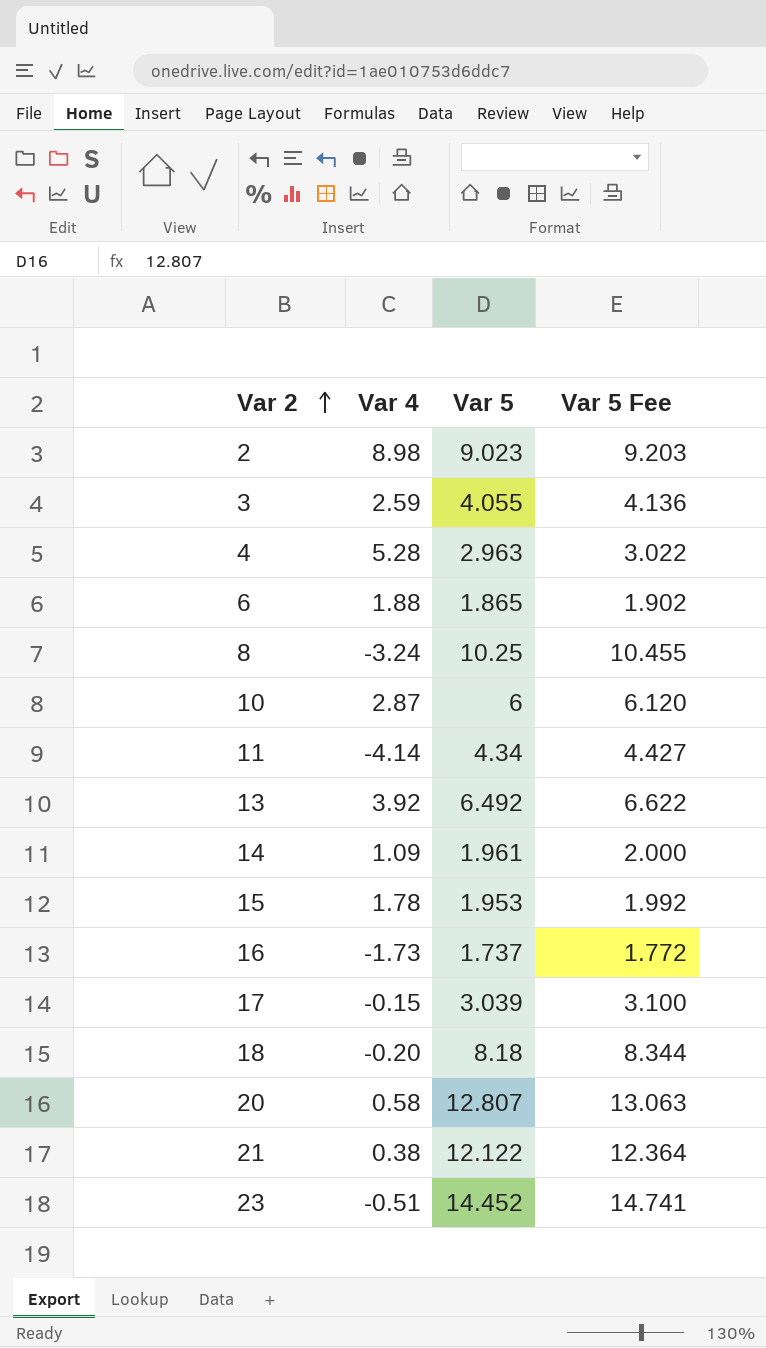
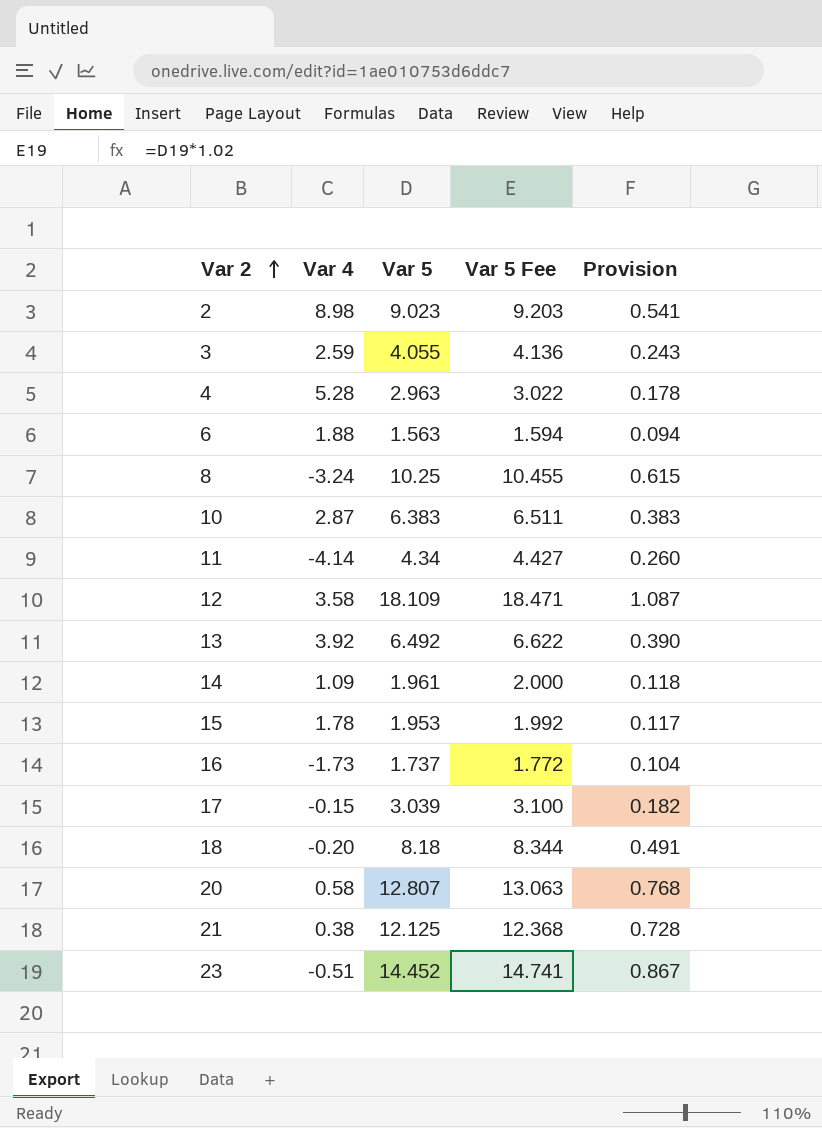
column Provision | formula: none -> [Var 5] * 0.06
6 | Var 5: 1.865 -> 1.563
6 | Var 5 Fee: 1.902 -> 1.594
10 | Var 5: 6 -> 6.383
10 | Var 5 Fee: 6.120 -> 6.511
row 12: none -> 3.58 | 18.109 | 18.471 | 1.087
21 | Var 5: 12.122 -> 12.125
21 | Var 5 Fee: 12.364 -> 12.368

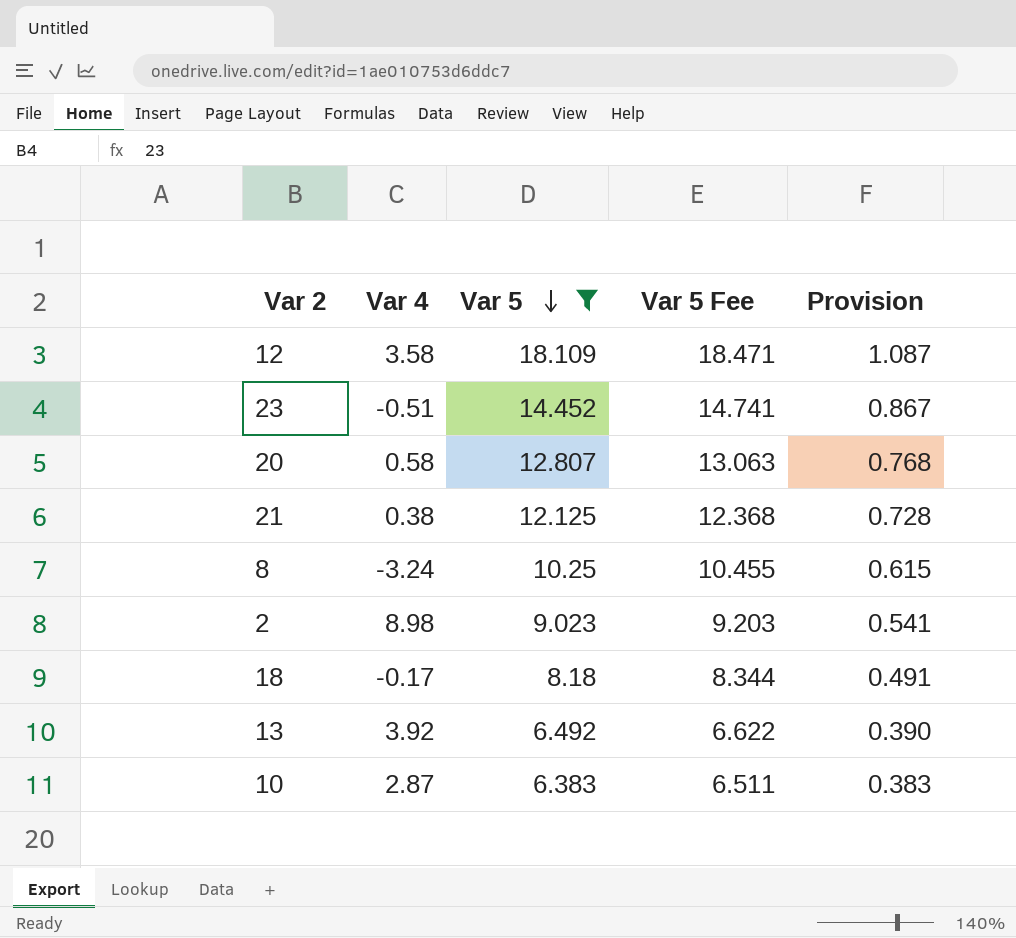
filter: none -> Var 5 >= 6.383
row order: Var 2 ascending -> Var 5 descending
18 | Var 4: -0.20 -> -0.17

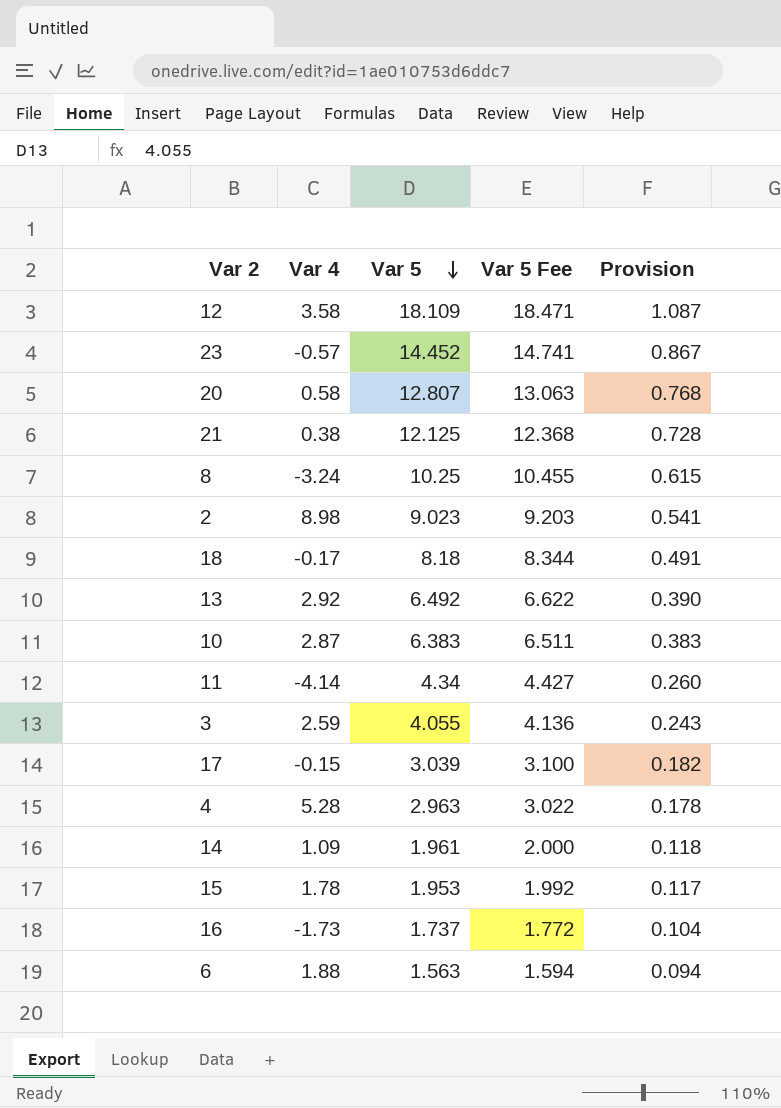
filter: Var 5 >= 6.383 -> none
23 | Var 4: -0.51 -> -0.57
13 | Var 4: 3.92 -> 2.92

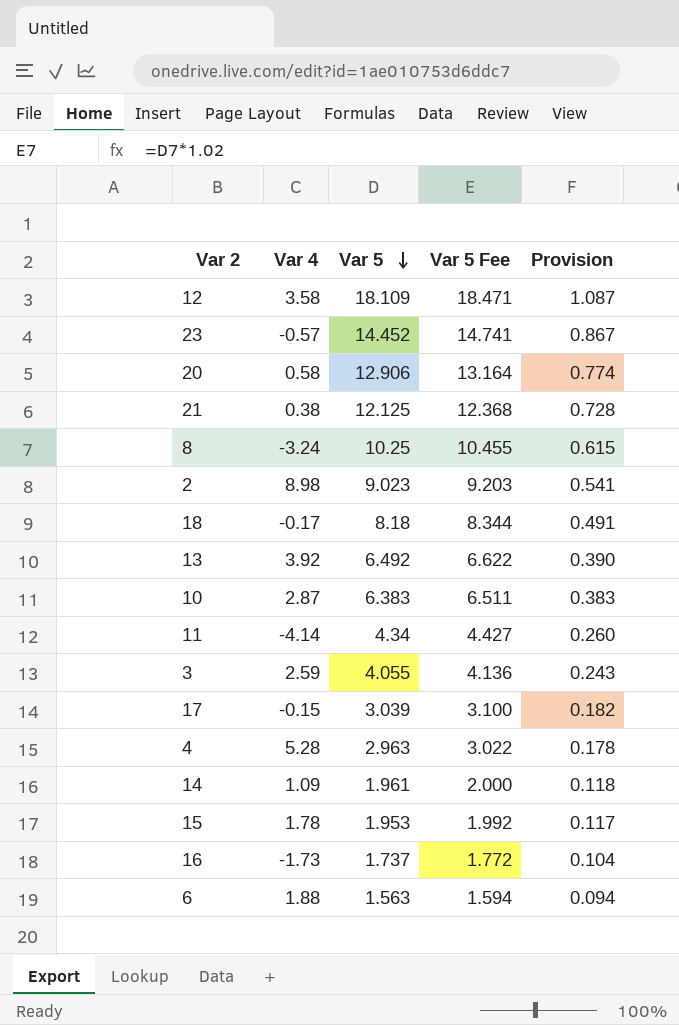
20 | Var 5: 12.807 -> 12.906
20 | Var 5 Fee: 13.063 -> 13.164
20 | Provision: 0.768 -> 0.774
13 | Var 4: 2.92 -> 3.92

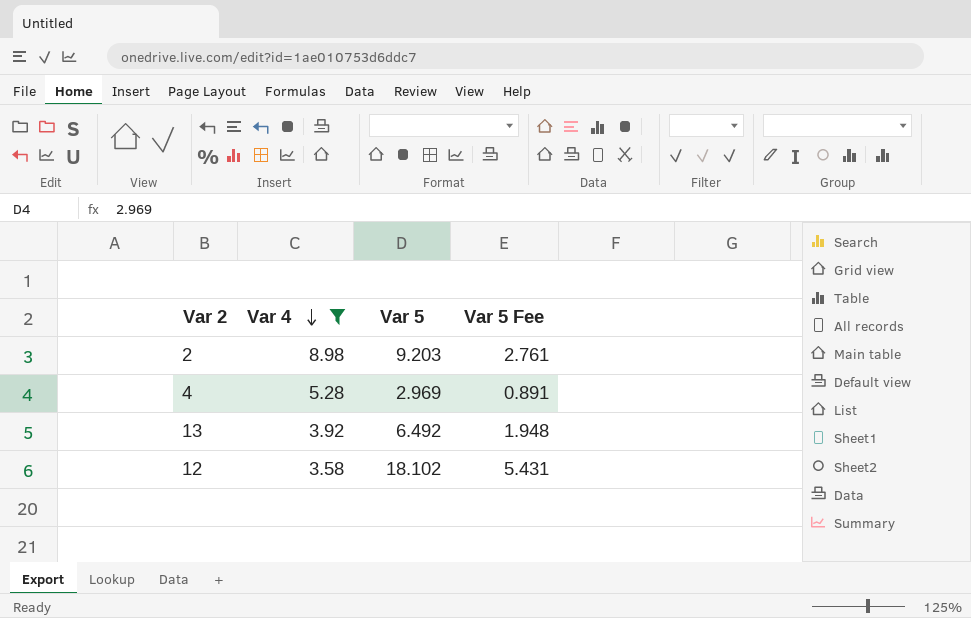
filter: none -> Var 4 >= 3.58
row order: Var 5 descending -> Var 4 descending
column Provision | formula: [Var 5] * 0.06 -> none
column Var 5 Fee | formula: [Var 5] * 1.02 -> [Var 5] * 0.3
2 | Var 5: 9.023 -> 9.203
4 | Var 5: 2.963 -> 2.969
12 | Var 5: 18.109 -> 18.102

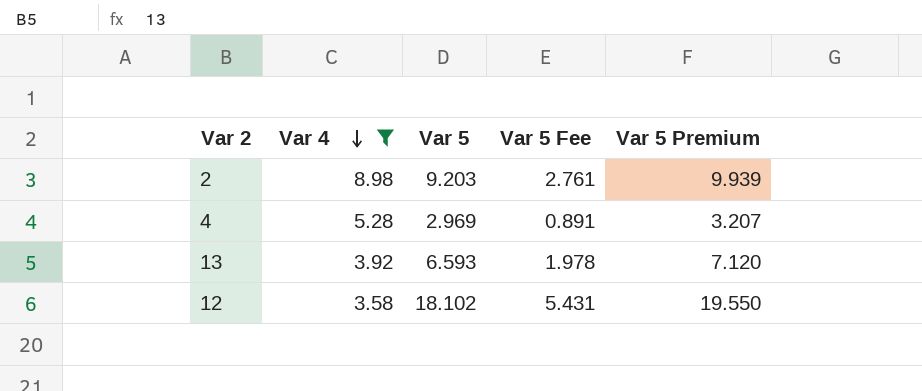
column Var 5 Premium | formula: none -> [Var 5] * 1.08
13 | Var 5: 6.492 -> 6.593
13 | Var 5 Fee: 1.948 -> 1.978

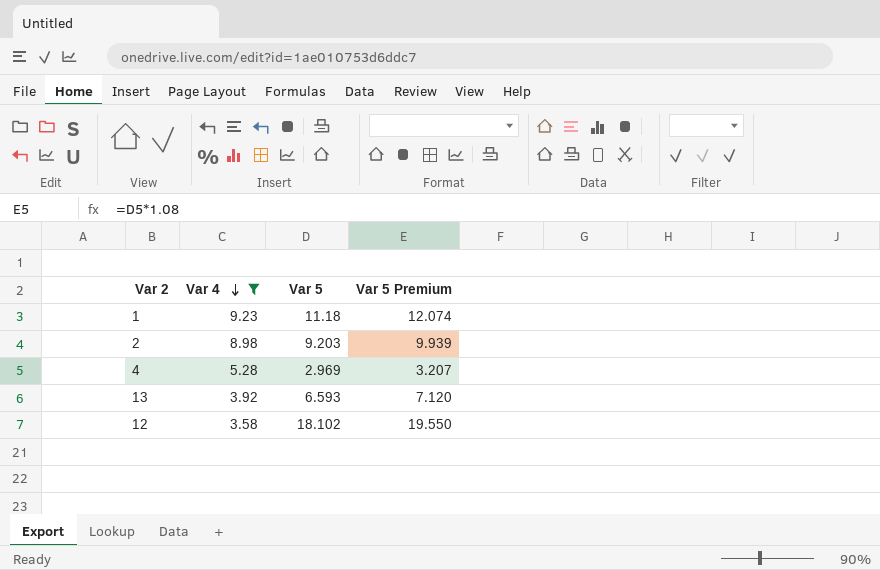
column Var 5 Fee | formula: [Var 5] * 0.3 -> none
row 1: none -> 9.23 | 11.18 | 12.074

